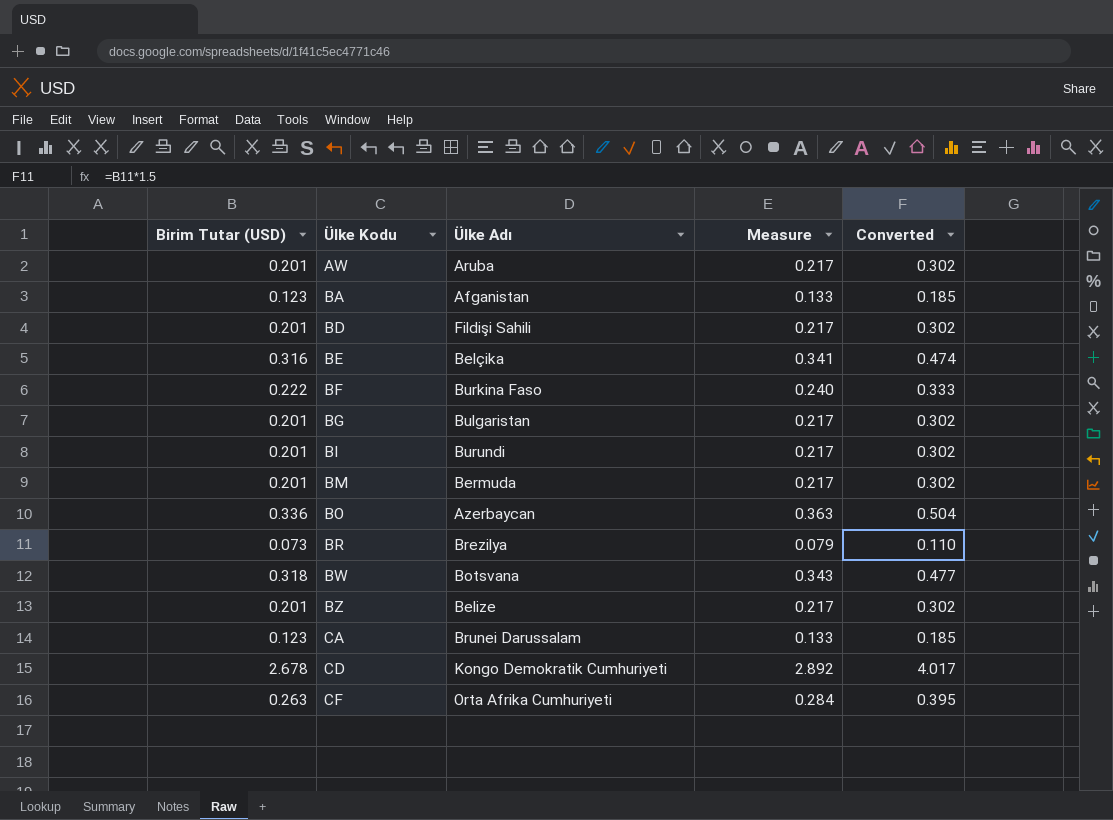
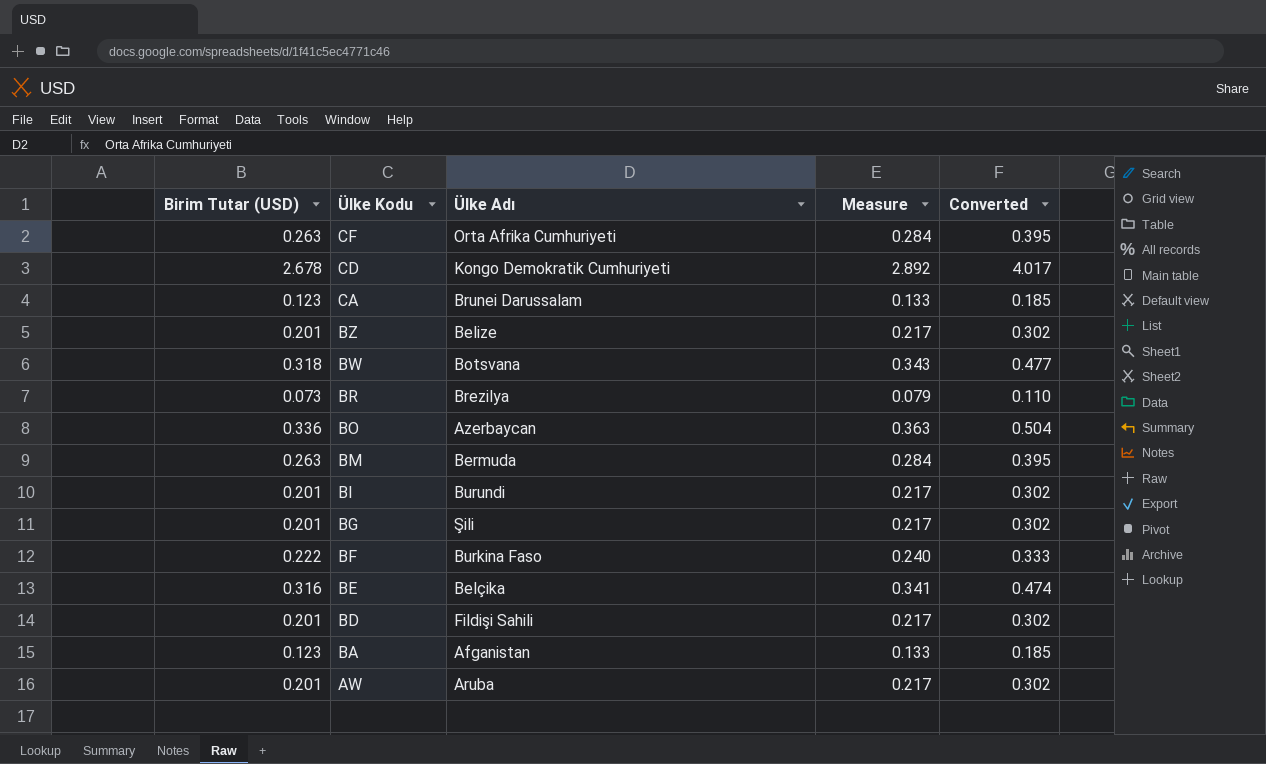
row order: Ülke Kodu ascending -> Ülke Kodu descending
BM | Birim Tutar (USD): 0.201 -> 0.263
BM | Measure: 0.217 -> 0.284
BM | Converted: 0.302 -> 0.395
BG | Ülke Adı: Bulgaristan -> Şili

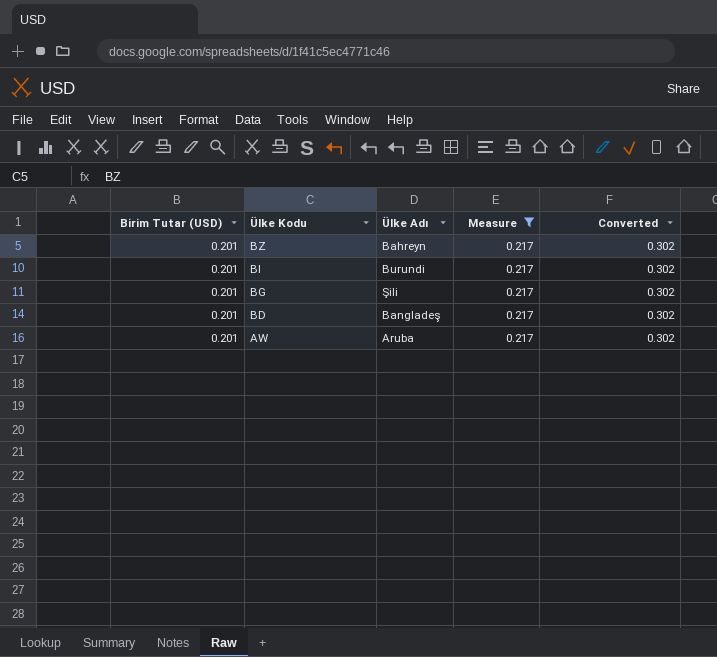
filter: none -> Measure = 0.217
BZ | Ülke Adı: Belize -> Bahreyn
BD | Ülke Adı: Fildişi Sahili -> Bangladeş

